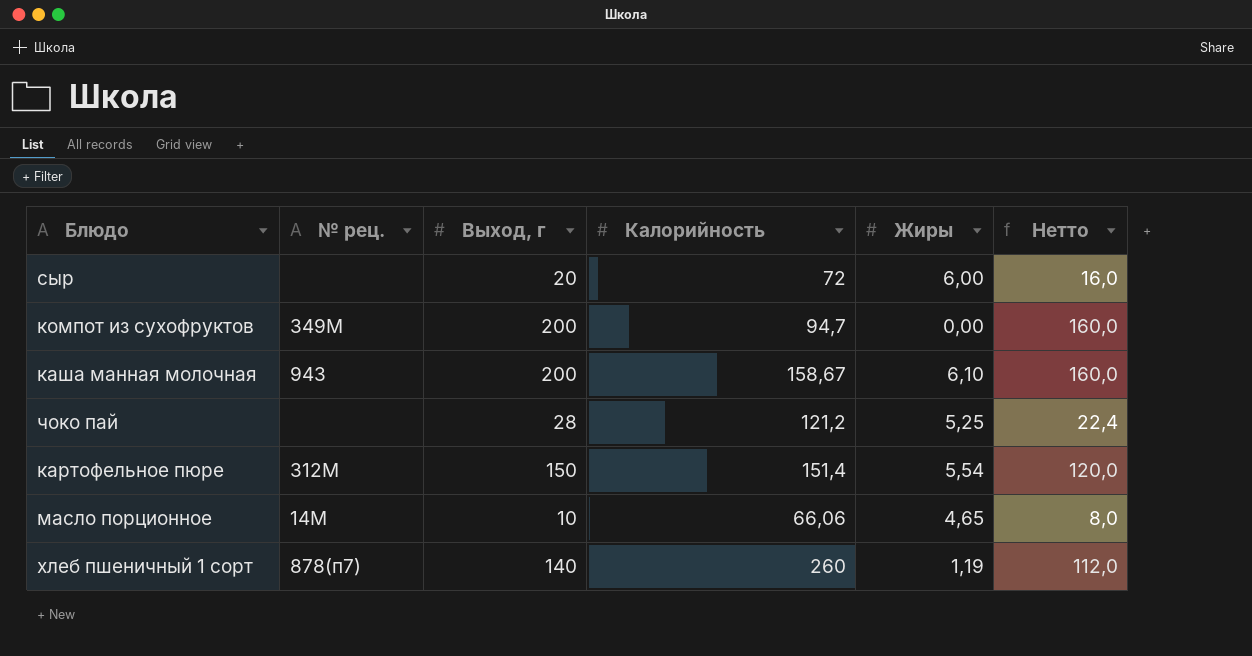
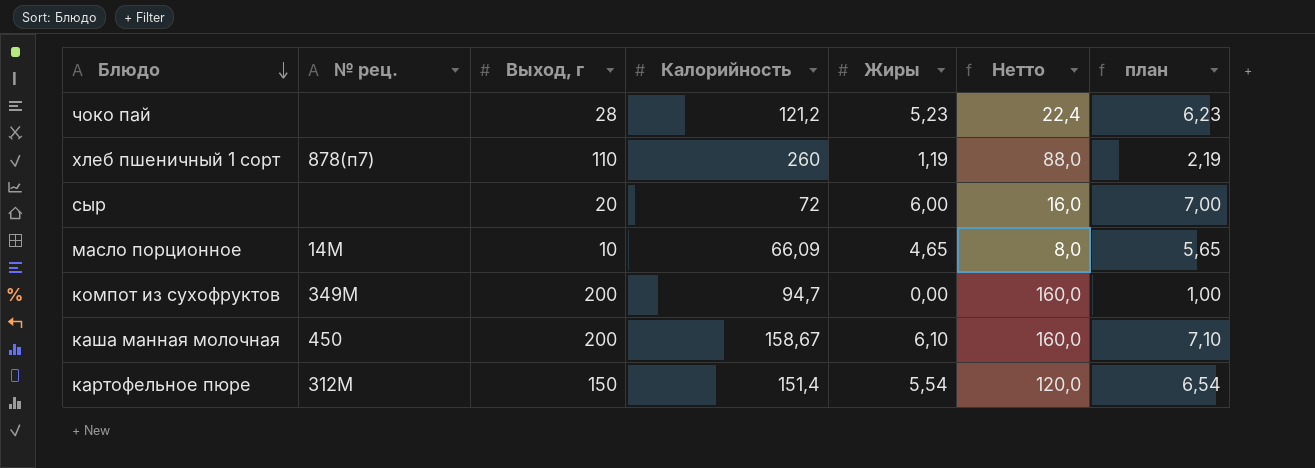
row order: none -> Блюдо descending
column план | formula: none -> [Жиры] + 1
чоко пай | Жиры: 5,25 -> 5,23
хлеб пшеничный 1 сорт | Выход, г: 140 -> 110
хлеб пшеничный 1 сорт | Нетто: 112,0 -> 88,0
масло порционное | Калорийность: 66,06 -> 66,09
каша манная молочная | № рец.: 943 -> 450

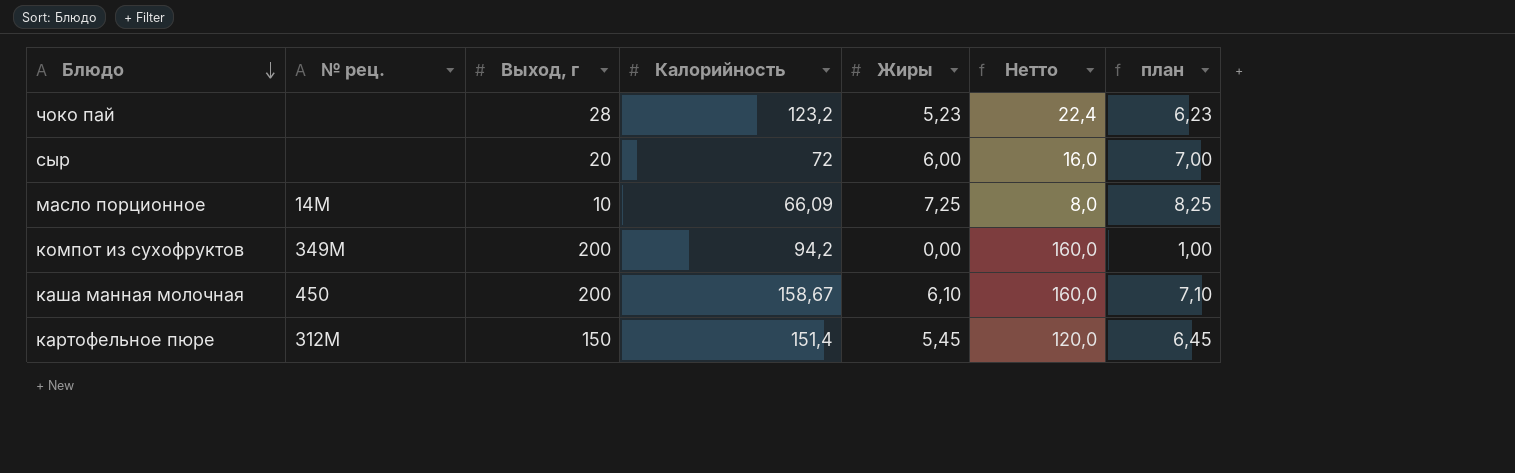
row хлеб пшеничный 1 сорт: 878(п7) | 110 | 260 | 1,19 | 88,0 | 2,19 -> none
чоко пай | Калорийность: 121,2 -> 123,2
масло порционное | Жиры: 4,65 -> 7,25
масло порционное | план: 5,65 -> 8,25
компот из сухофруктов | Калорийность: 94,7 -> 94,2
картофельное пюре | Жиры: 5,54 -> 5,45
картофельное пюре | план: 6,54 -> 6,45

